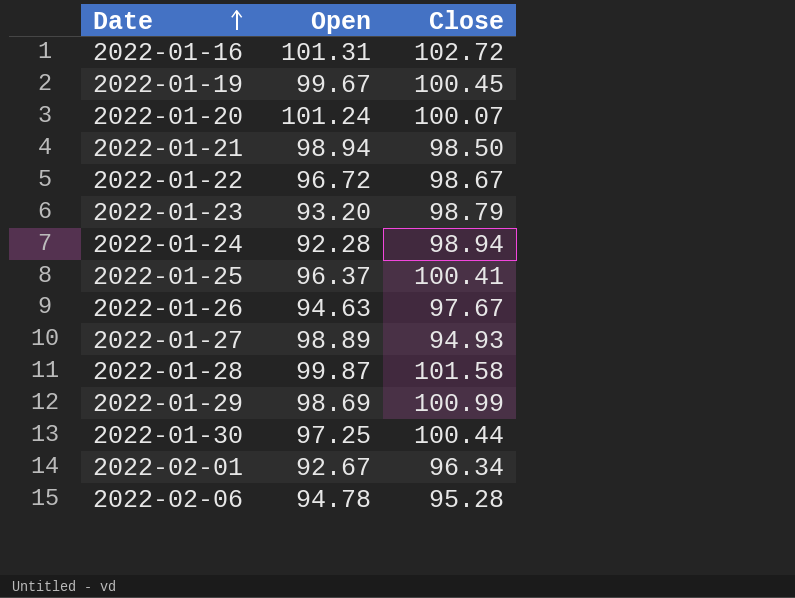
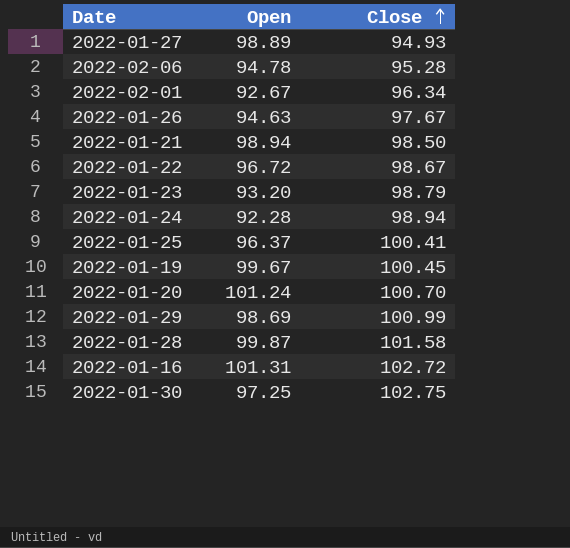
row order: Date ascending -> Close ascending
2022-01-20 | Close: 100.07 -> 100.70
2022-01-30 | Close: 100.44 -> 102.75

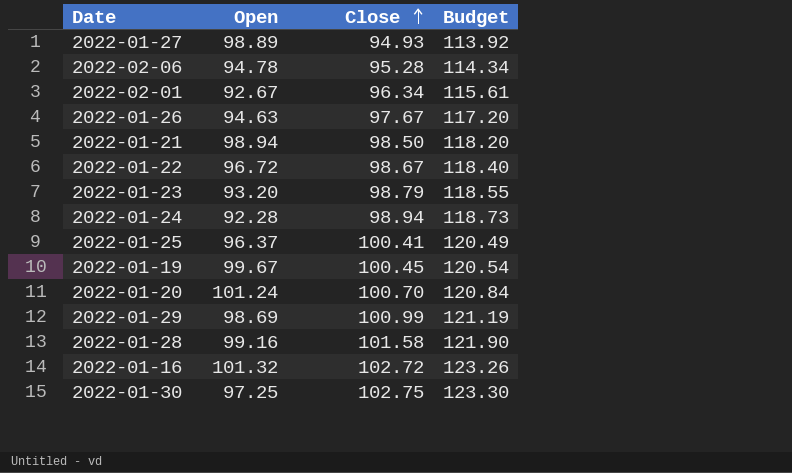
column Budget | formula: none -> [Close] * 1.2
2022-01-28 | Open: 99.87 -> 99.16
2022-01-16 | Open: 101.31 -> 101.32

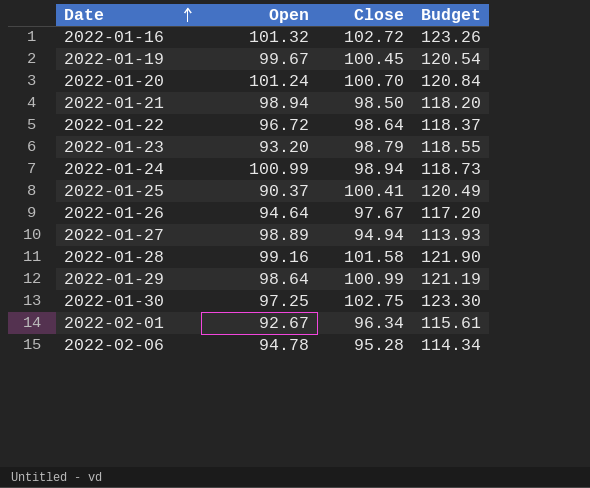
row order: Close ascending -> Date ascending
2022-01-22 | Close: 98.67 -> 98.64
2022-01-22 | Budget: 118.40 -> 118.37
2022-01-24 | Open: 92.28 -> 100.99
2022-01-25 | Open: 96.37 -> 90.37
2022-01-26 | Open: 94.63 -> 94.64
2022-01-27 | Close: 94.93 -> 94.94
2022-01-27 | Budget: 113.92 -> 113.93
2022-01-29 | Open: 98.69 -> 98.64

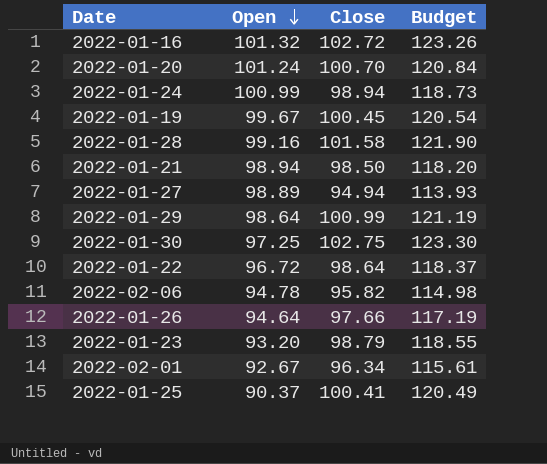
row order: Date ascending -> Open descending
2022-02-06 | Close: 95.28 -> 95.82
2022-02-06 | Budget: 114.34 -> 114.98
2022-01-26 | Close: 97.67 -> 97.66
2022-01-26 | Budget: 117.20 -> 117.19

